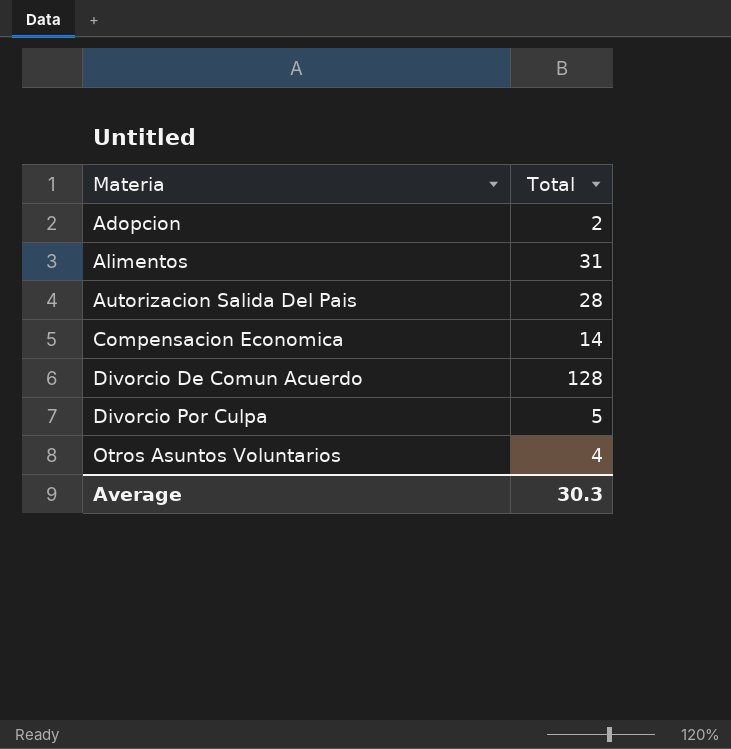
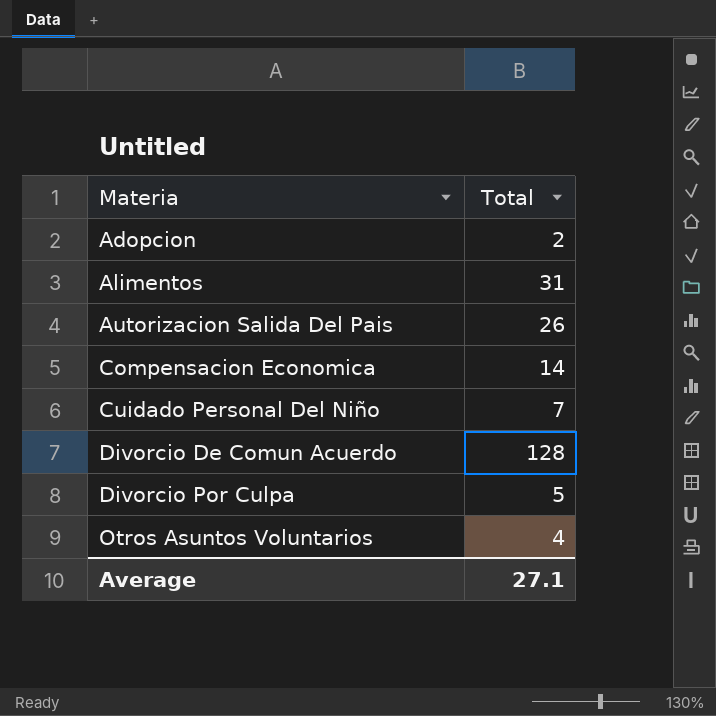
Autorizacion Salida Del Pais | Total: 28 -> 26
row Cuidado Personal Del Niño: none -> 7
Average | Total: 30.3 -> 27.1

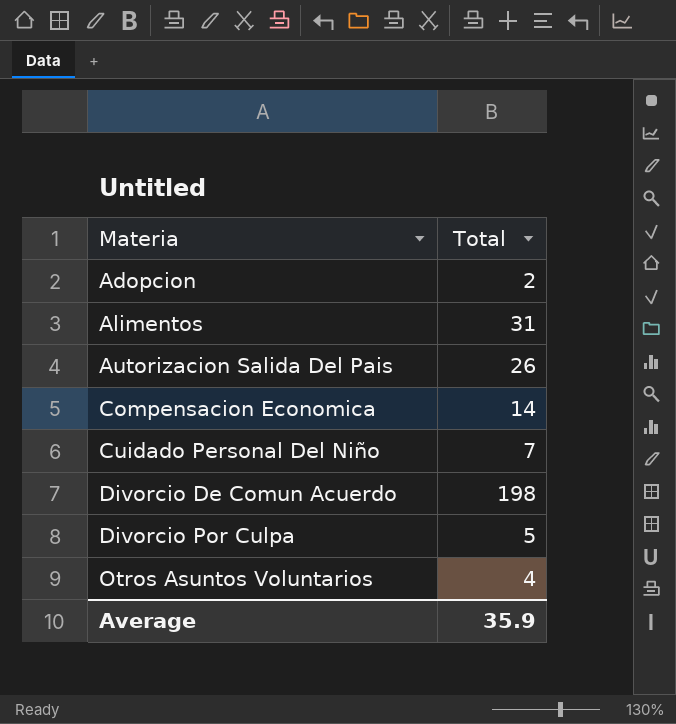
Divorcio De Comun Acuerdo | Total: 128 -> 198
Average | Total: 27.1 -> 35.9

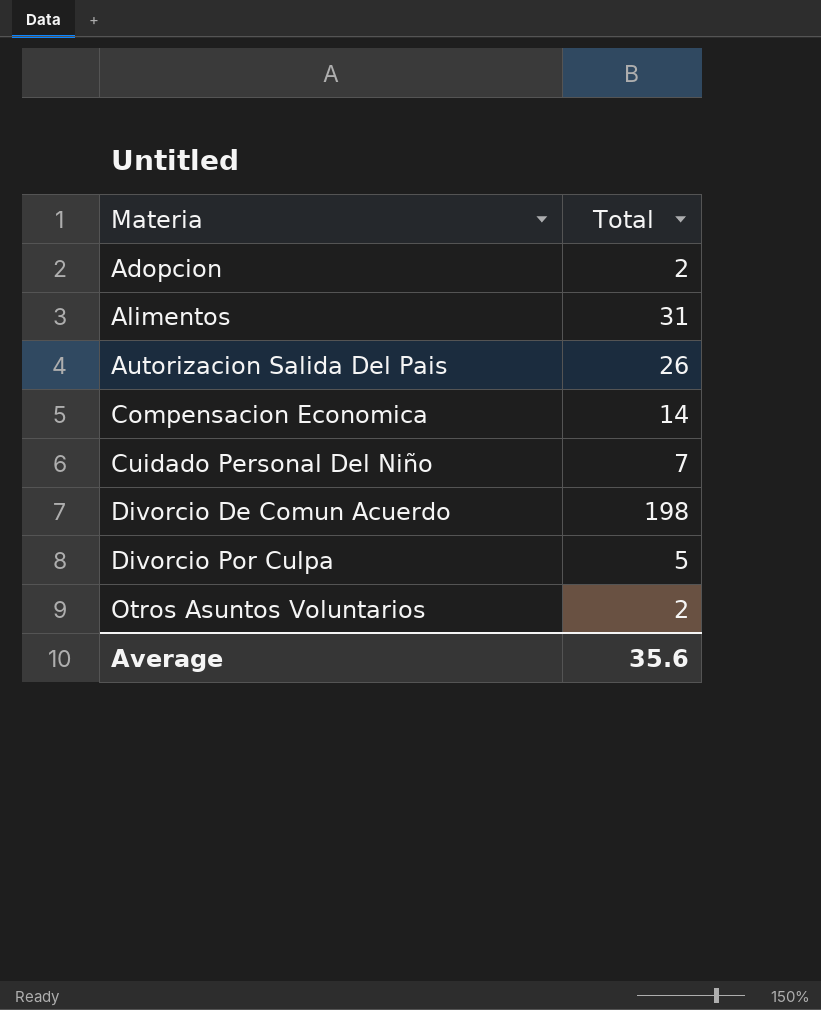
Otros Asuntos Voluntarios | Total: 4 -> 2
Average | Total: 35.9 -> 35.6

